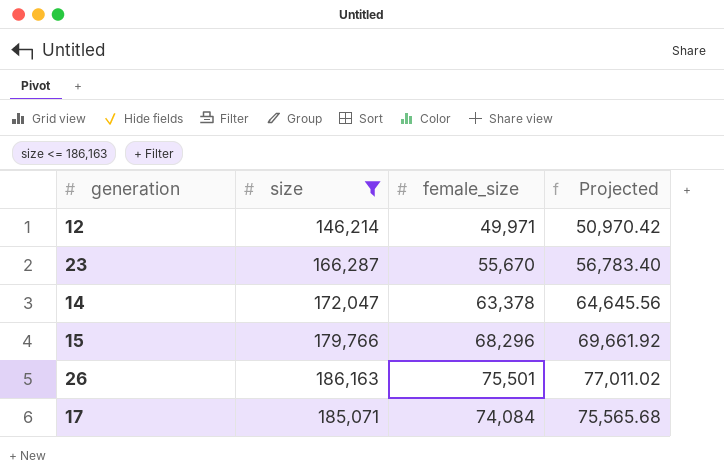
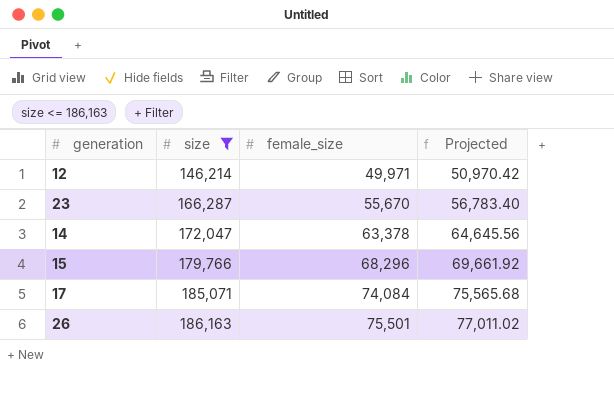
row order: none -> size ascending

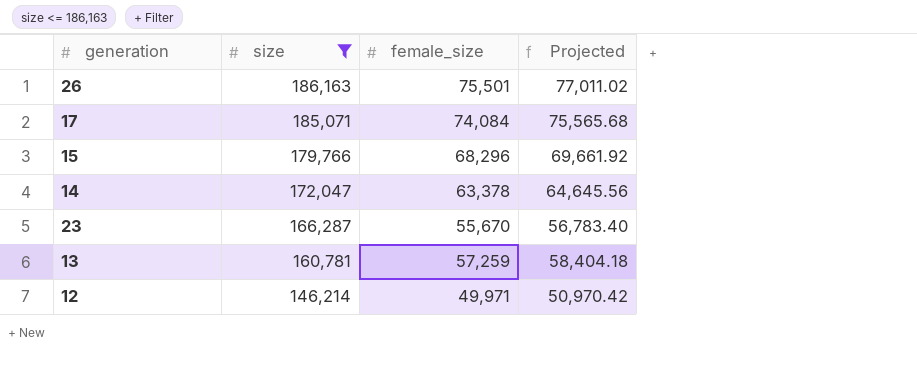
row order: size ascending -> size descending
row 13: none -> 160,781 | 57,259 | 58,404.18

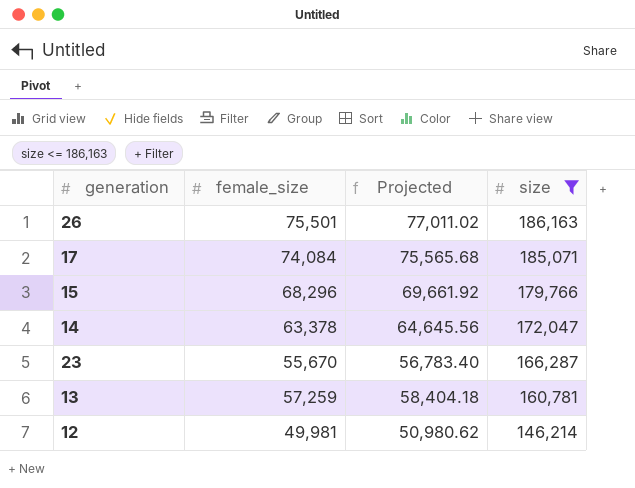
column size | position: 2 -> 4
12 | female_size: 49,971 -> 49,981
12 | Projected: 50,970.42 -> 50,980.62

